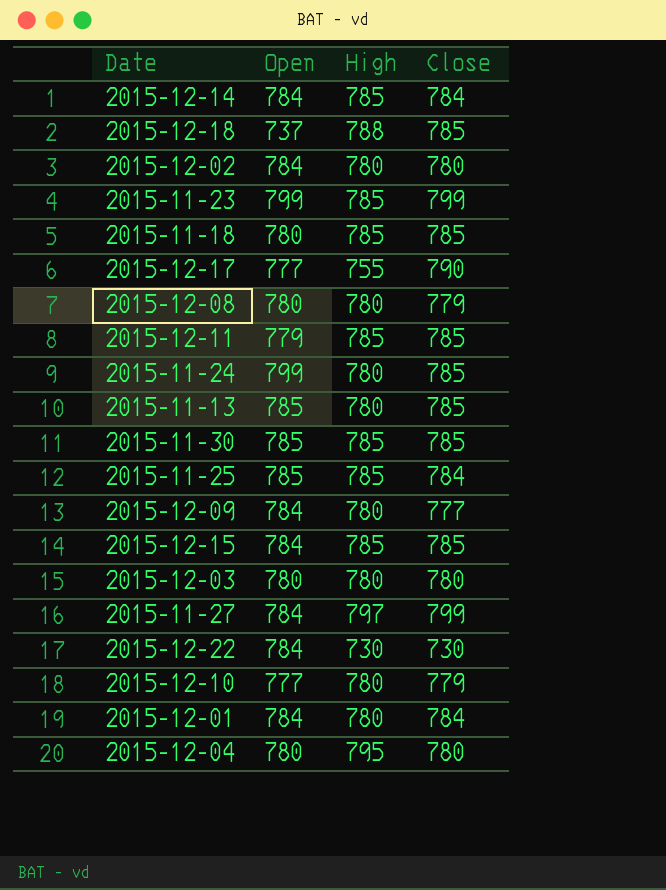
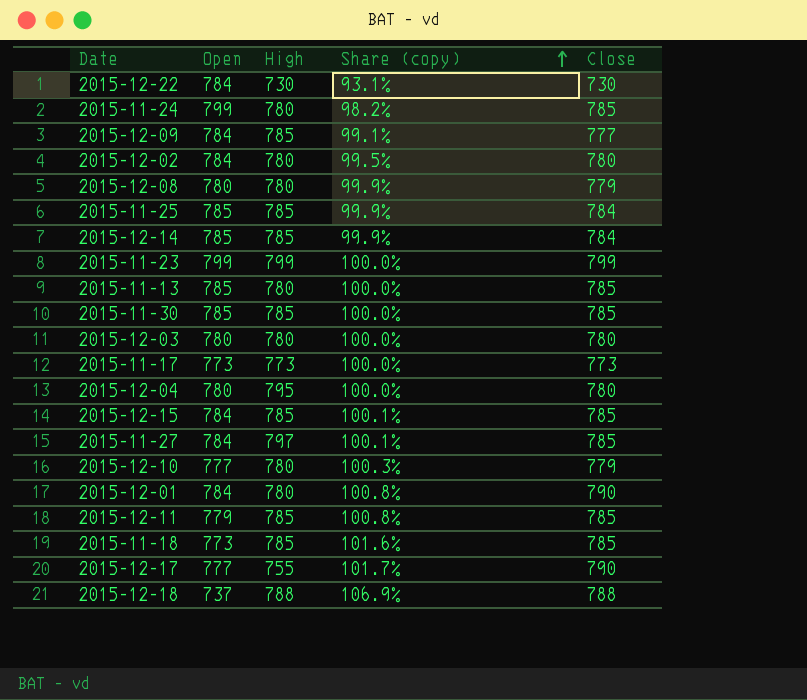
row order: none -> Share (copy) ascending
column Share (copy) | formula: none -> [Close] / [Open]
2015-12-09 | High: 780 -> 785
2015-12-14 | Open: 784 -> 785
2015-11-23 | High: 785 -> 799
row 2015-11-17: none -> 773 | 773 | 100.0% | 773
2015-11-27 | Close: 799 -> 785
2015-12-01 | Close: 784 -> 790
2015-11-18 | Open: 780 -> 773
2015-12-18 | Close: 785 -> 788

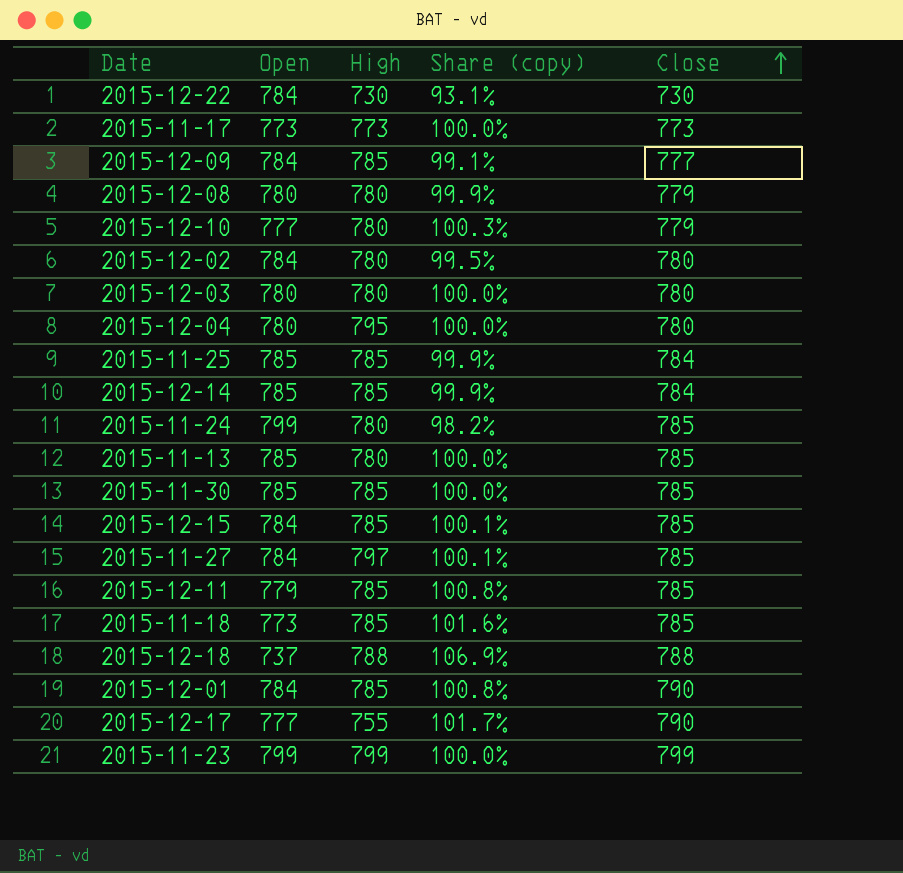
row order: Share (copy) ascending -> Close ascending
2015-12-01 | High: 780 -> 785

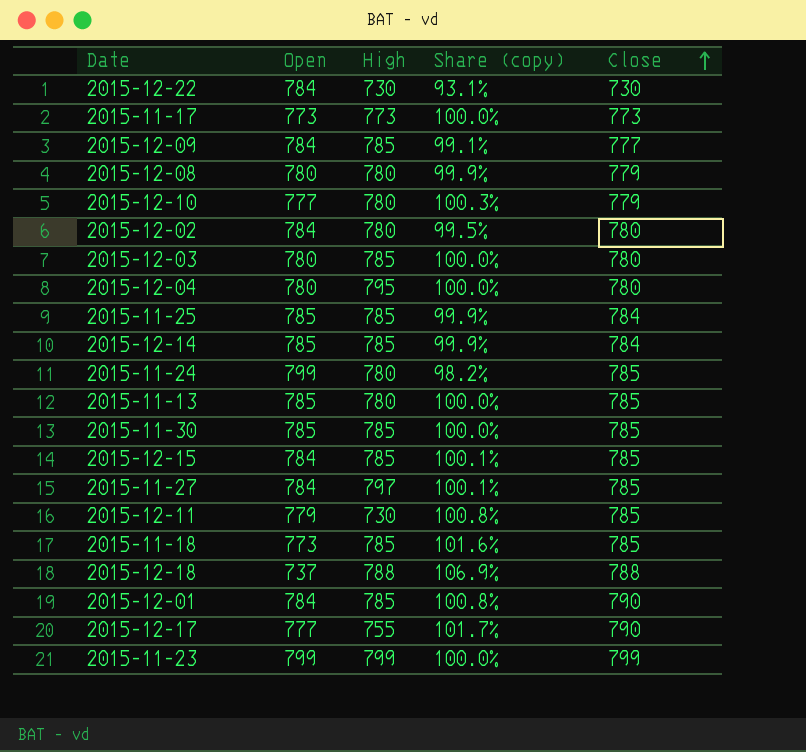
2015-12-03 | High: 780 -> 785
2015-12-11 | High: 785 -> 730

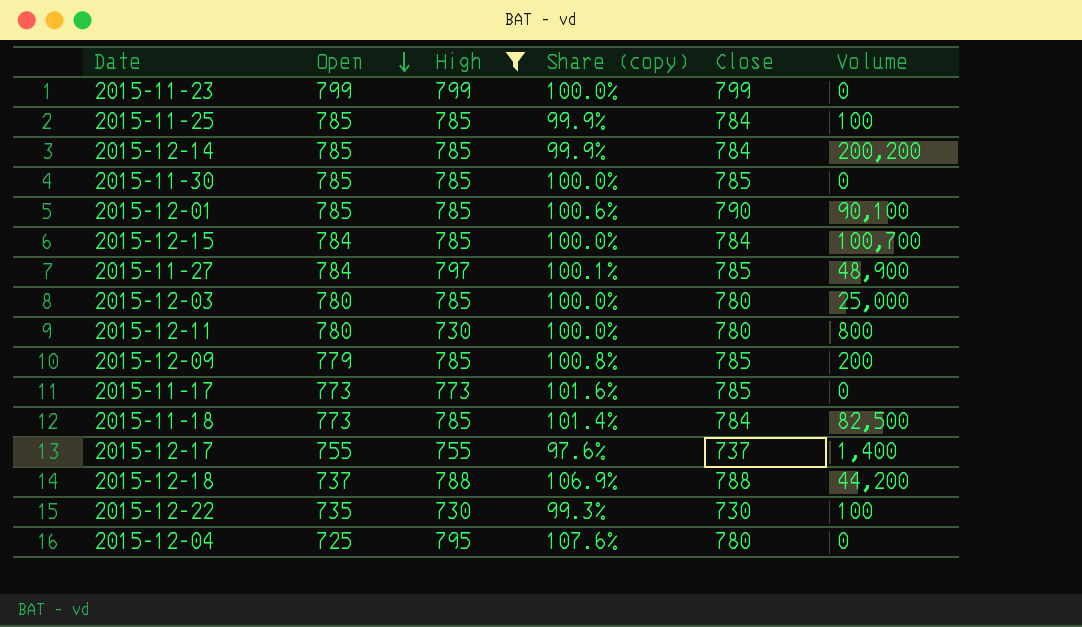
filter: none -> High != 780
row order: Close ascending -> Open descending
column Volume | position: none -> 6
2015-12-01 | Open: 784 -> 785
2015-12-01 | Share (copy): 100.8% -> 100.6%
2015-12-15 | Share (copy): 100.1% -> 100.0%
2015-12-15 | Close: 785 -> 784
2015-12-11 | Open: 779 -> 780
2015-12-11 | Share (copy): 100.8% -> 100.0%
2015-12-11 | Close: 785 -> 780
2015-12-09 | Open: 784 -> 779
2015-12-09 | Share (copy): 99.1% -> 100.8%
2015-12-09 | Close: 777 -> 785
2015-11-17 | Share (copy): 100.0% -> 101.6%
2015-11-17 | Close: 773 -> 785
2015-11-18 | Share (copy): 101.6% -> 101.4%
2015-11-18 | Close: 785 -> 784
2015-12-17 | Open: 777 -> 755
2015-12-17 | Share (copy): 101.7% -> 97.6%
2015-12-17 | Close: 790 -> 737
2015-12-22 | Open: 784 -> 735
2015-12-22 | Share (copy): 93.1% -> 99.3%
2015-12-04 | Open: 780 -> 725
2015-12-04 | Share (copy): 100.0% -> 107.6%

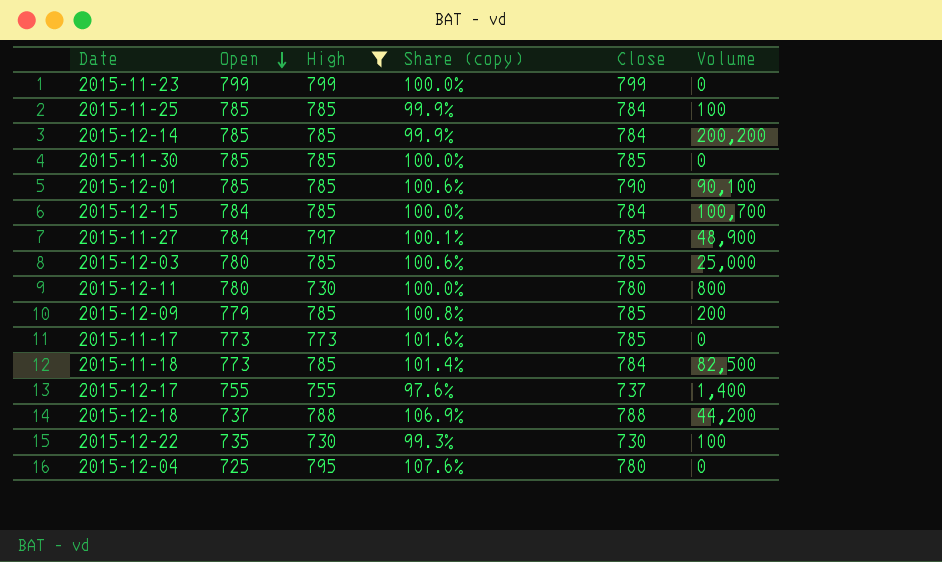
2015-12-03 | Share (copy): 100.0% -> 100.6%
2015-12-03 | Close: 780 -> 785

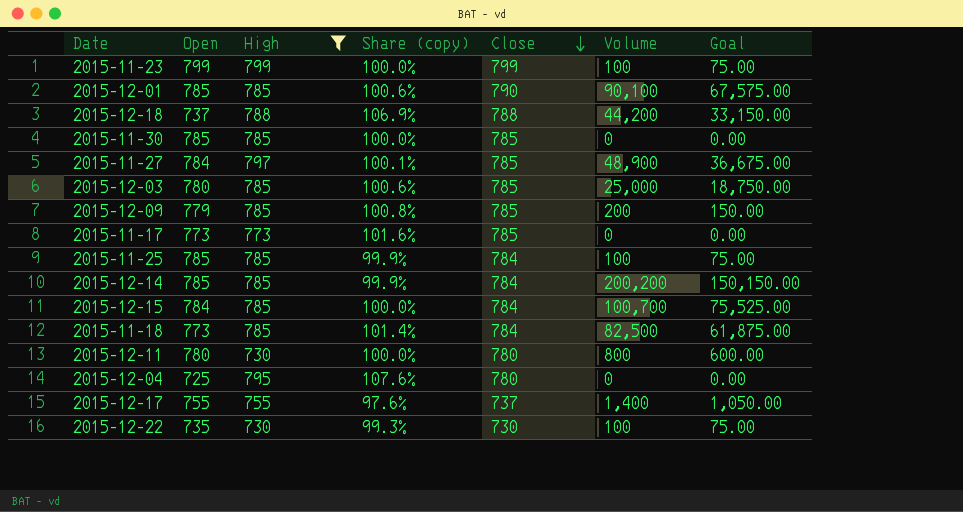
row order: Open descending -> Close descending
column Goal | formula: none -> [Volume] * 0.75
2015-11-23 | Volume: 0 -> 100

